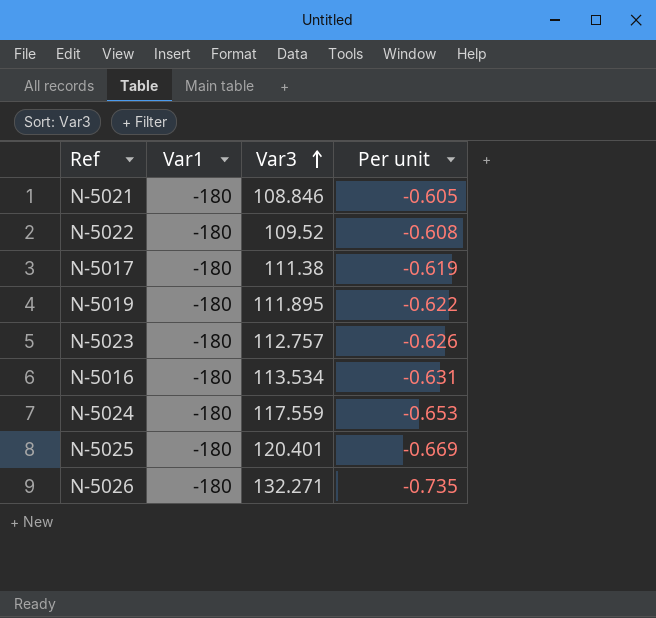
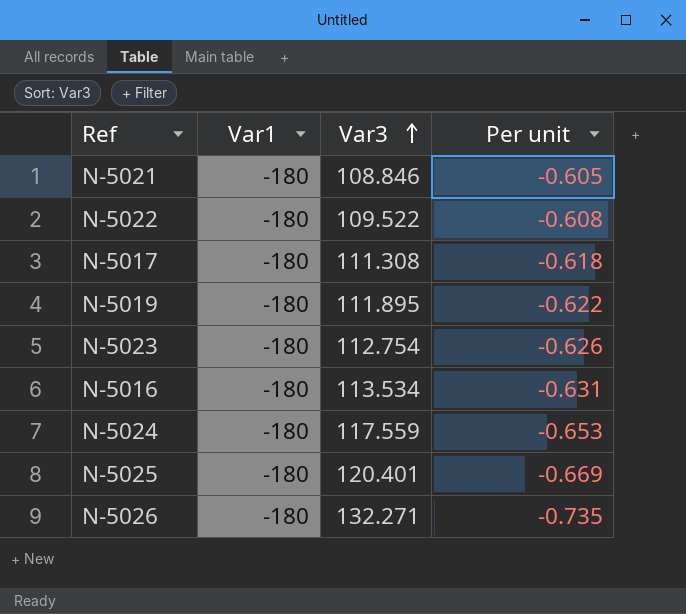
N-5022 | Var3: 109.52 -> 109.522
N-5017 | Var3: 111.38 -> 111.308
N-5017 | Per unit: -0.619 -> -0.618
N-5023 | Var3: 112.757 -> 112.754

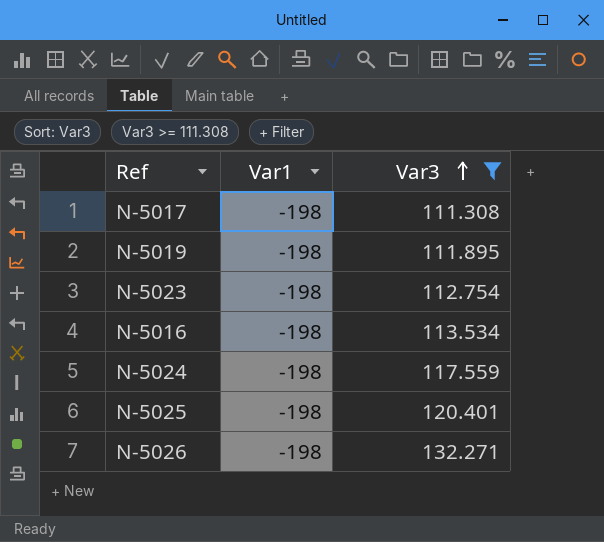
filter: none -> Var3 >= 111.308
column Per unit | formula: [Var3] / [Var1] -> none
N-5017 | Var1: -180 -> -198
N-5019 | Var1: -180 -> -198
N-5023 | Var1: -180 -> -198
N-5016 | Var1: -180 -> -198
N-5024 | Var1: -180 -> -198
N-5025 | Var1: -180 -> -198
N-5026 | Var1: -180 -> -198

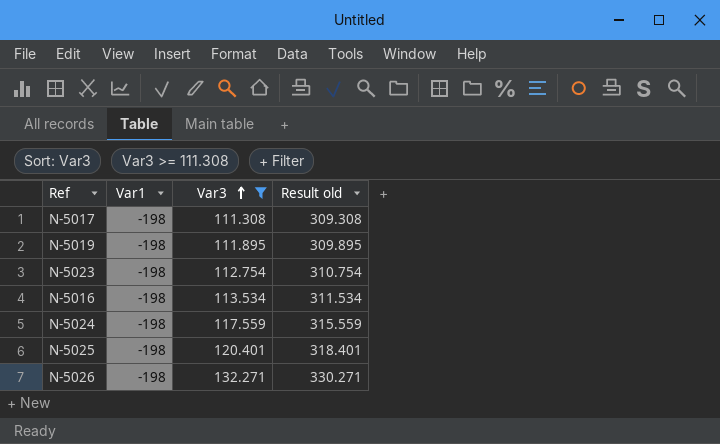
column Result old | formula: none -> [Var3] - [Var1]

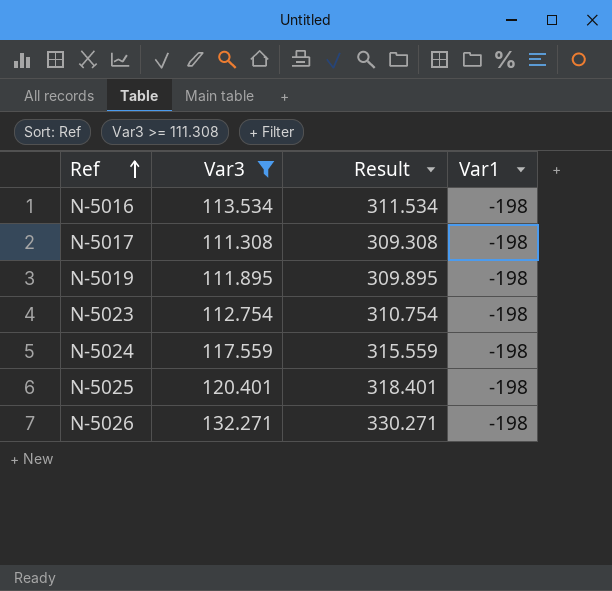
row order: Var3 ascending -> Ref ascending
column name: Result old -> Result
column Var1 | position: 2 -> 4

